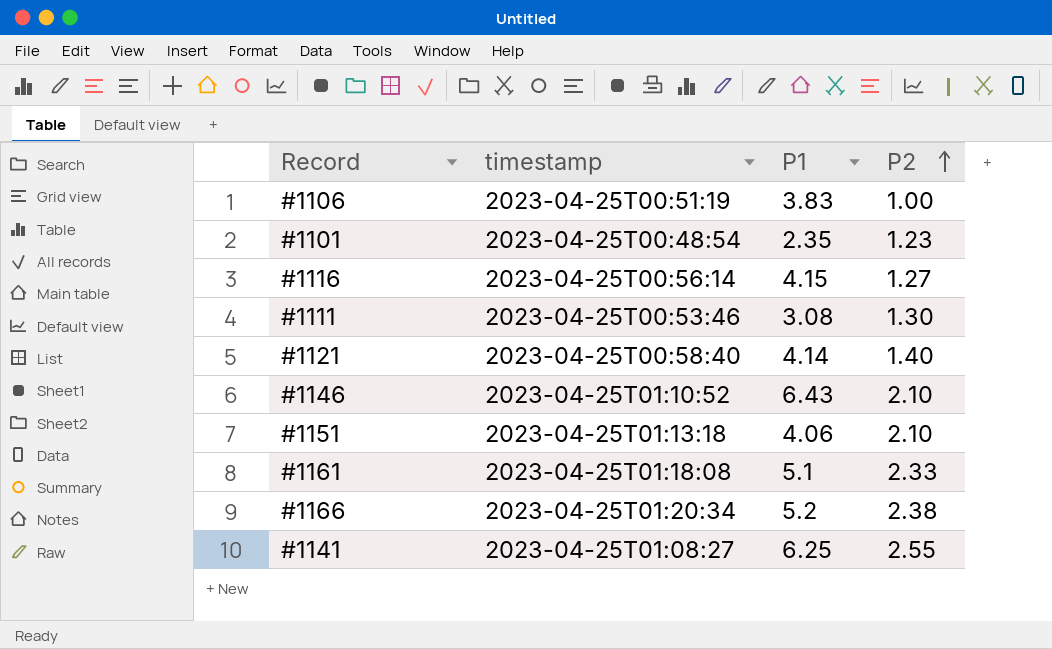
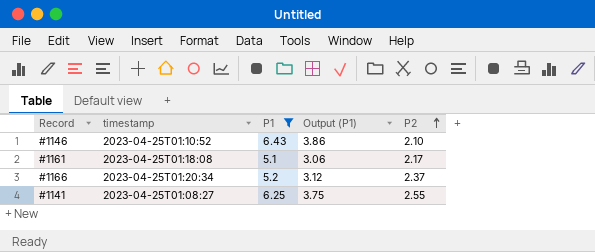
filter: none -> P1 >= 5.1
column Output (P1) | formula: none -> [P1] * 0.6
#1161 | P2: 2.33 -> 2.17
#1166 | P2: 2.38 -> 2.37

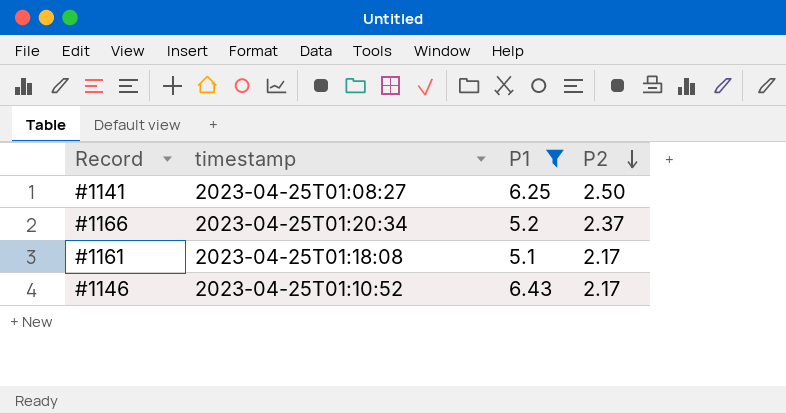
row order: P2 ascending -> P2 descending
column Output (P1) | formula: [P1] * 0.6 -> none
#1141 | P2: 2.55 -> 2.50
#1146 | P2: 2.10 -> 2.17

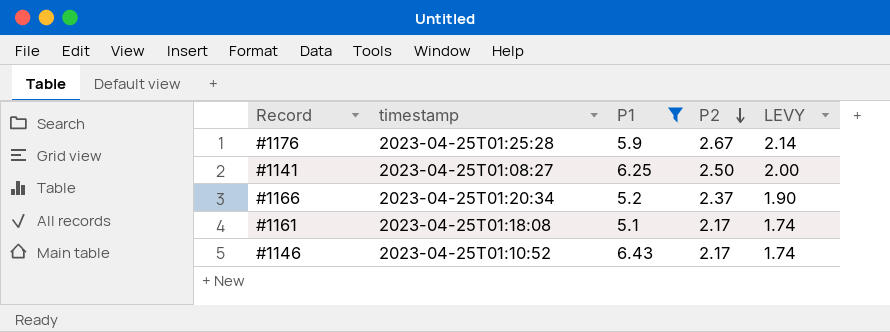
column LEVY | formula: none -> [P2] * 0.8
row #1176: none -> 2023-04-25T01:25:28 | 5.9 | 2.67 | 2.14

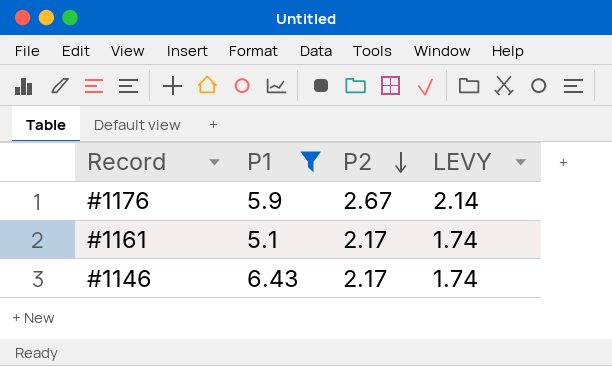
column timestamp | position: 2 -> none
row #1141: 2023-04-25T01:08:27 | 6.25 | 2.50 | 2.00 -> none
row #1166: 2023-04-25T01:20:34 | 5.2 | 2.37 | 1.90 -> none

